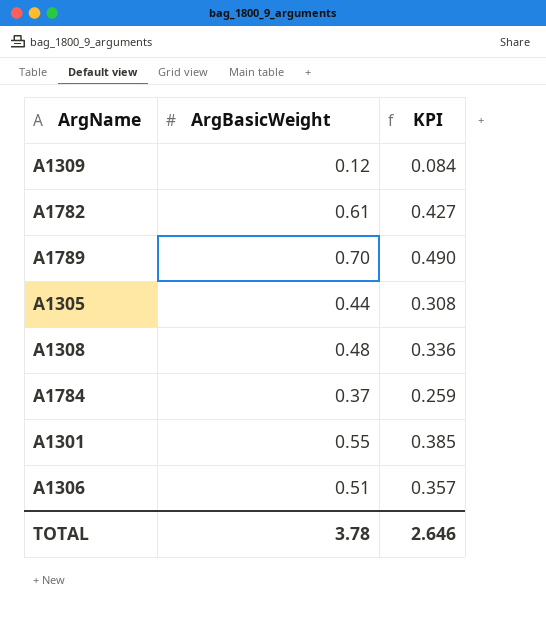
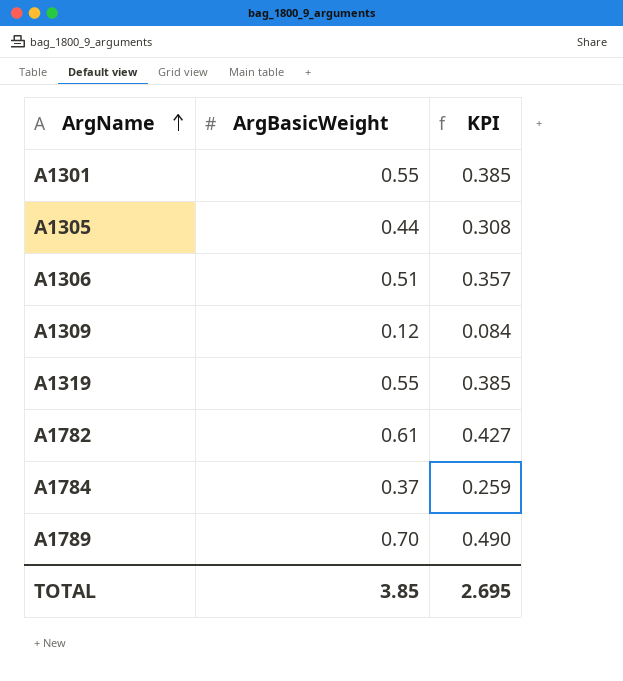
row order: none -> ArgName ascending
row A1308: 0.48 | 0.336 -> none
row A1319: none -> 0.55 | 0.385
TOTAL | ArgBasicWeight: 3.78 -> 3.85
TOTAL | KPI: 2.646 -> 2.695

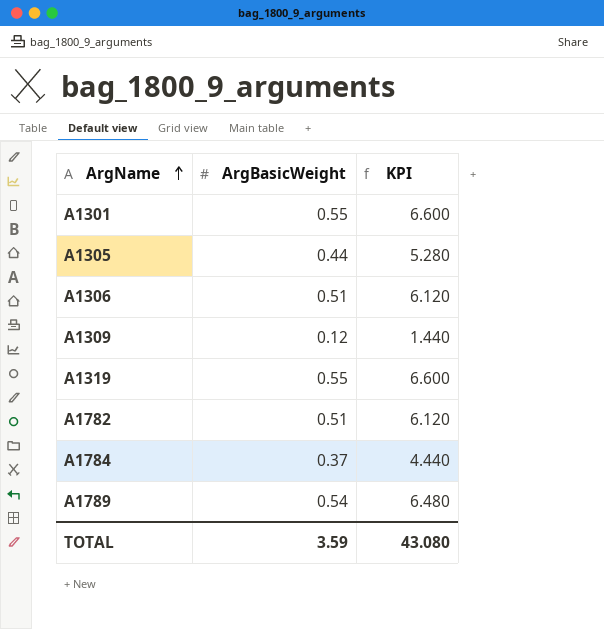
column KPI | formula: [ArgBasicWeight] * 0.7 -> [ArgBasicWeight] * 12
A1782 | ArgBasicWeight: 0.61 -> 0.51
A1789 | ArgBasicWeight: 0.70 -> 0.54
TOTAL | ArgBasicWeight: 3.85 -> 3.59
TOTAL | KPI: 2.695 -> 43.080

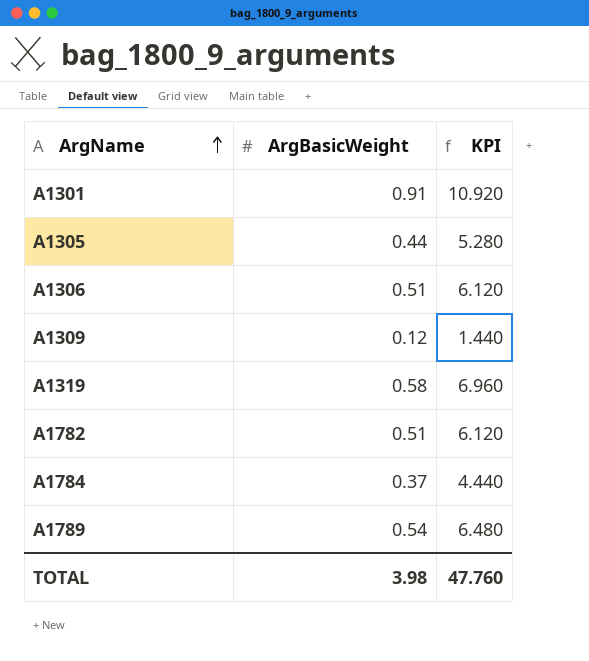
A1301 | ArgBasicWeight: 0.55 -> 0.91
A1301 | KPI: 6.600 -> 10.920
A1319 | ArgBasicWeight: 0.55 -> 0.58
A1319 | KPI: 6.600 -> 6.960
TOTAL | ArgBasicWeight: 3.59 -> 3.98
TOTAL | KPI: 43.080 -> 47.760

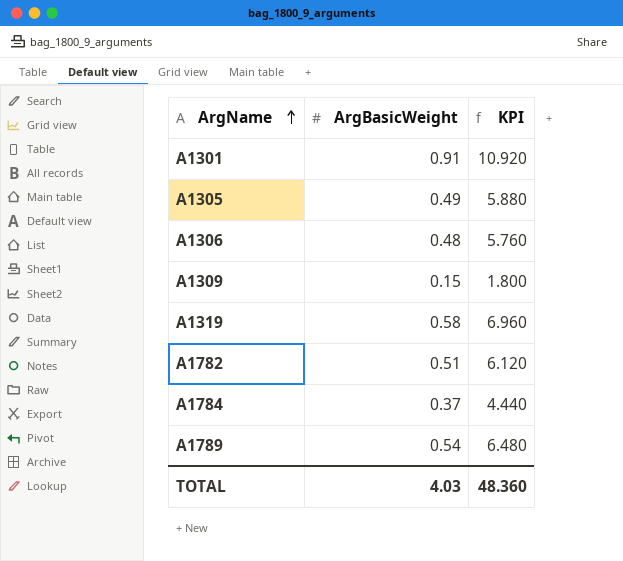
A1305 | ArgBasicWeight: 0.44 -> 0.49
A1305 | KPI: 5.280 -> 5.880
A1306 | ArgBasicWeight: 0.51 -> 0.48
A1306 | KPI: 6.120 -> 5.760
A1309 | ArgBasicWeight: 0.12 -> 0.15
A1309 | KPI: 1.440 -> 1.800
TOTAL | ArgBasicWeight: 3.98 -> 4.03
TOTAL | KPI: 47.760 -> 48.360

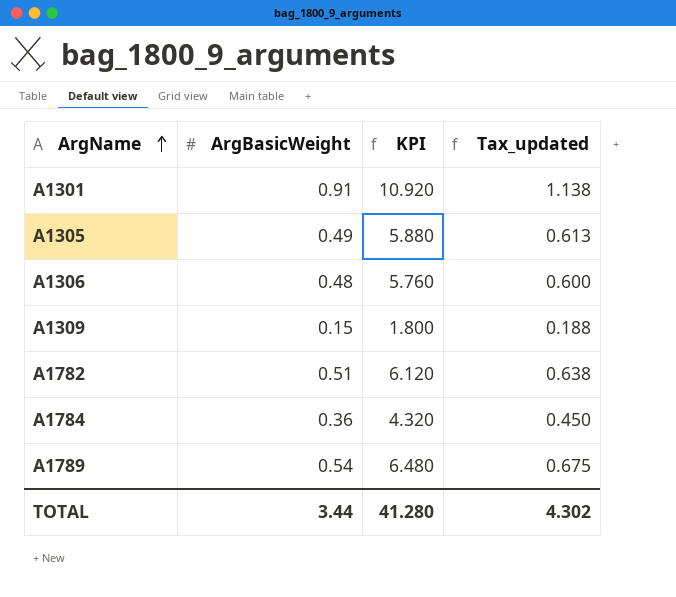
column Tax_updated | formula: none -> [ArgBasicWeight] * 1.25
row A1319: 0.58 | 6.960 -> none
A1784 | ArgBasicWeight: 0.37 -> 0.36
A1784 | KPI: 4.440 -> 4.320
TOTAL | ArgBasicWeight: 4.03 -> 3.44
TOTAL | KPI: 48.360 -> 41.280

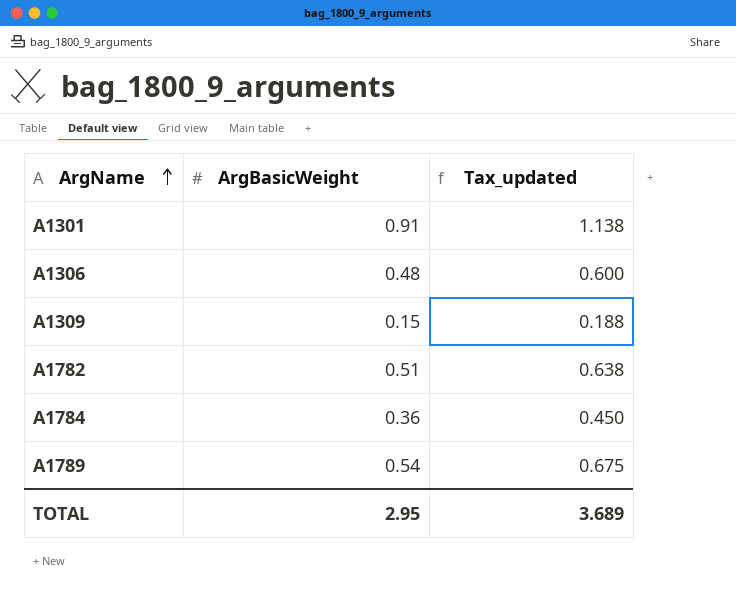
column KPI | formula: [ArgBasicWeight] * 12 -> none
row A1305: 0.49 | 5.880 | 0.613 -> none
TOTAL | ArgBasicWeight: 3.44 -> 2.95
TOTAL | Tax_updated: 4.302 -> 3.689

